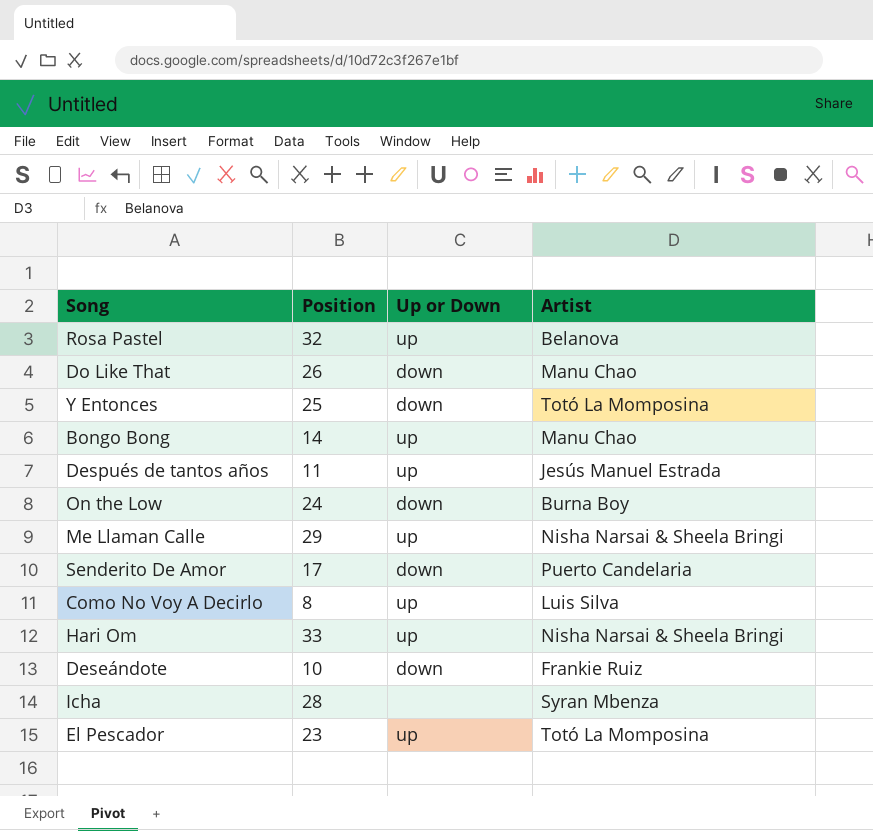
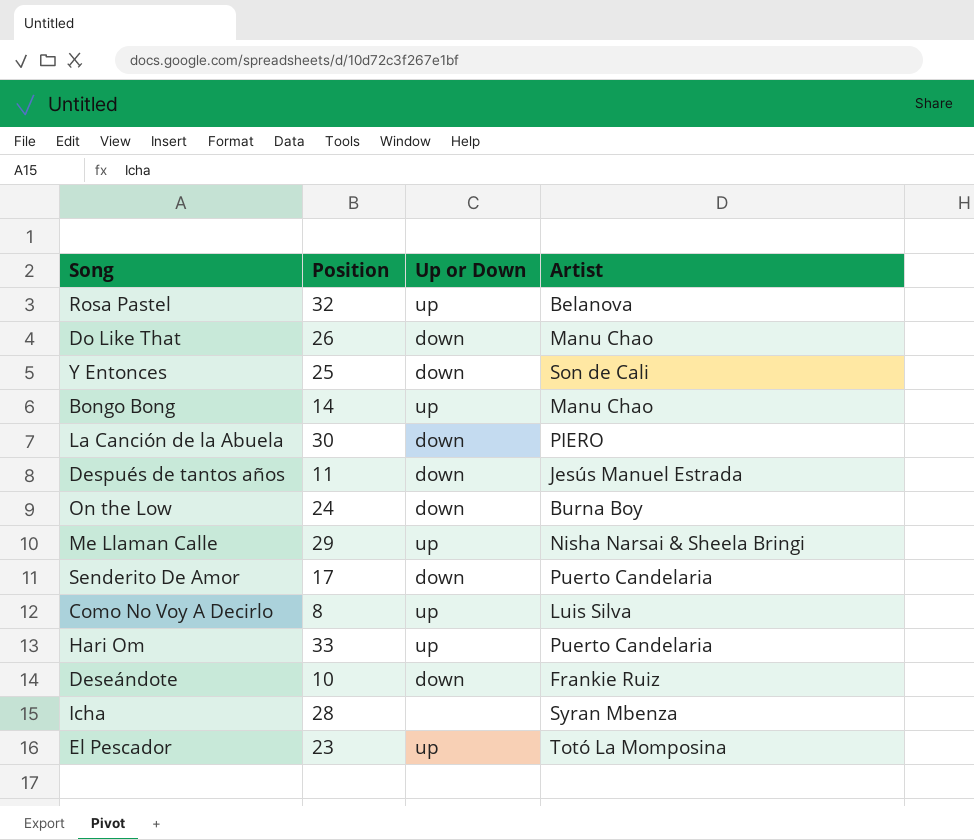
Y Entonces | Artist: Totó La Momposina -> Son de Cali
row La Canción de la Abuela: none -> 30 | down | PIERO
Después de tantos años | Up or Down: up -> down
Hari Om | Artist: Nisha Narsai & Sheela Bringi -> Puerto Candelaria

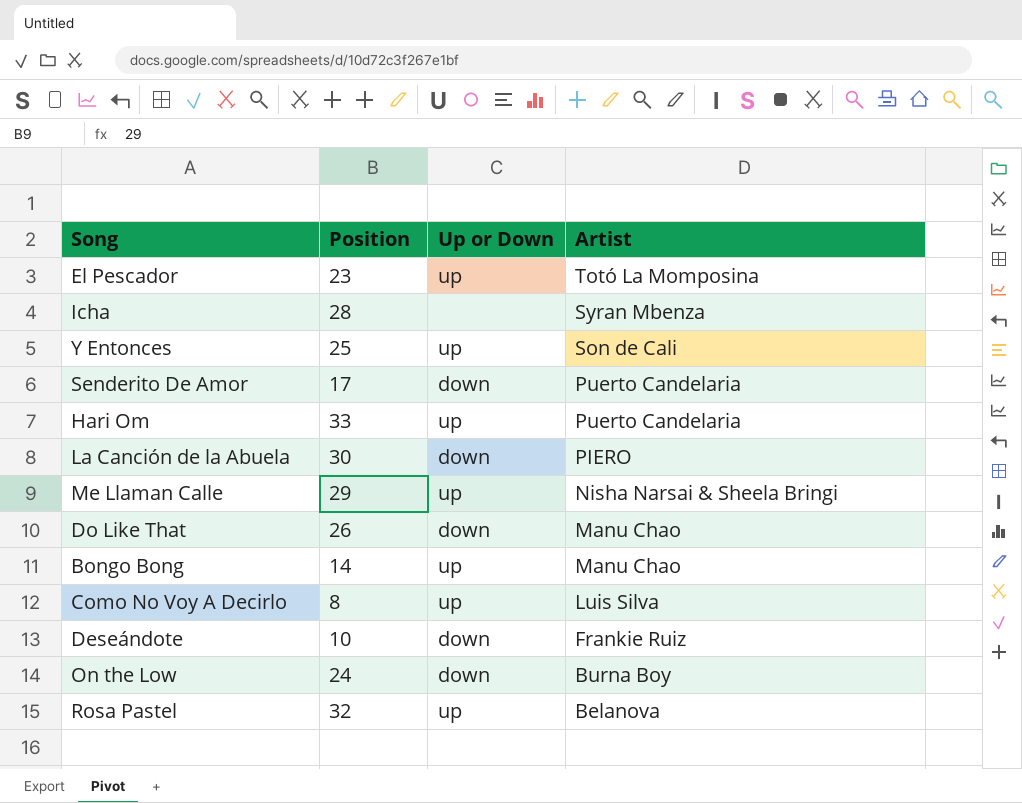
row order: none -> Artist descending
row Después de tantos años: 11 | down | Jesús Manuel Estrada -> none
Y Entonces | Up or Down: down -> up

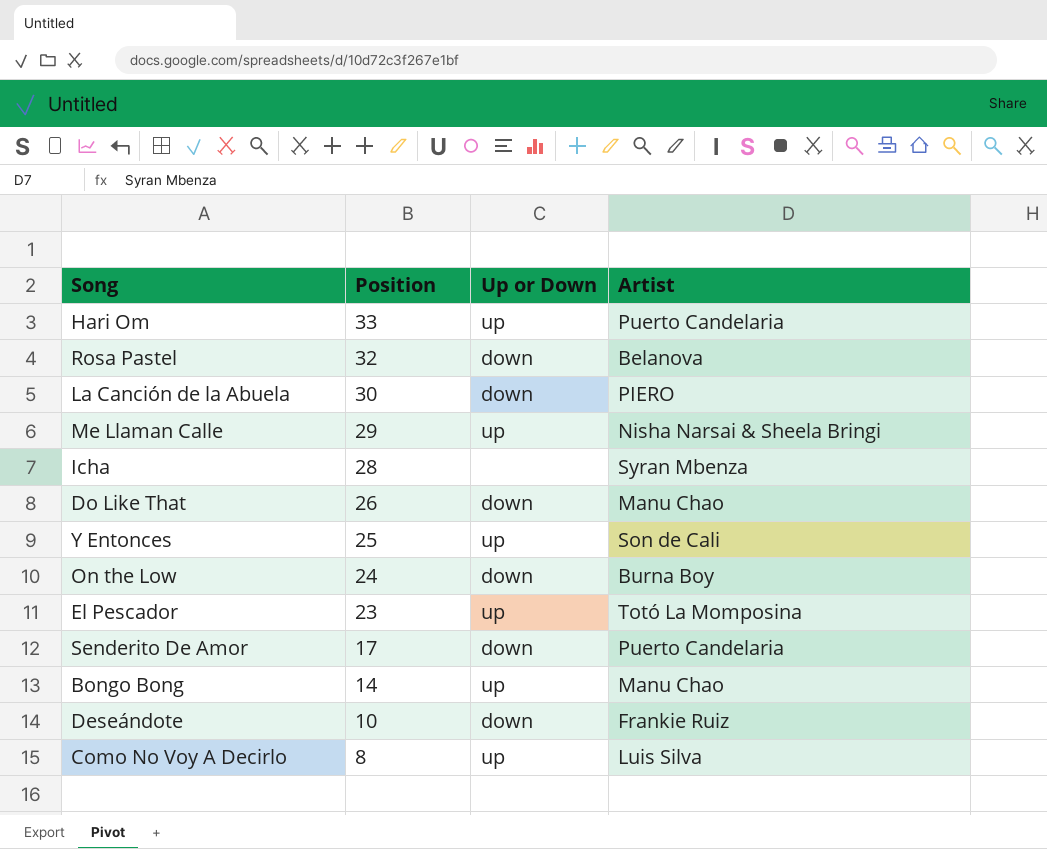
row order: Artist descending -> Position descending
Rosa Pastel | Up or Down: up -> down

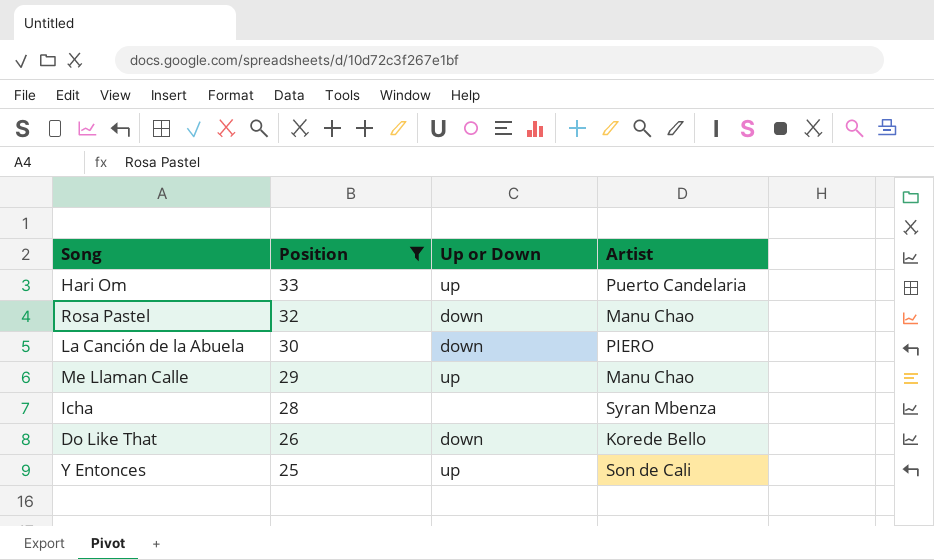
filter: none -> Position >= 25
Rosa Pastel | Artist: Belanova -> Manu Chao
Me Llaman Calle | Artist: Nisha Narsai & Sheela Bringi -> Manu Chao
Do Like That | Artist: Manu Chao -> Korede Bello

